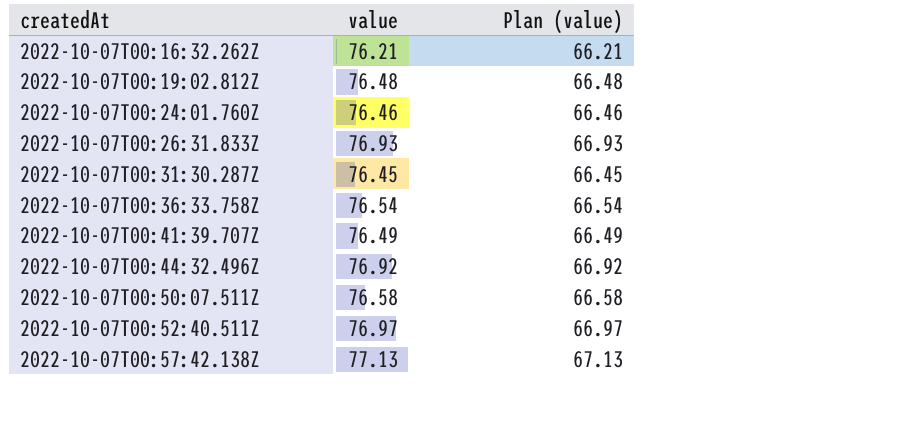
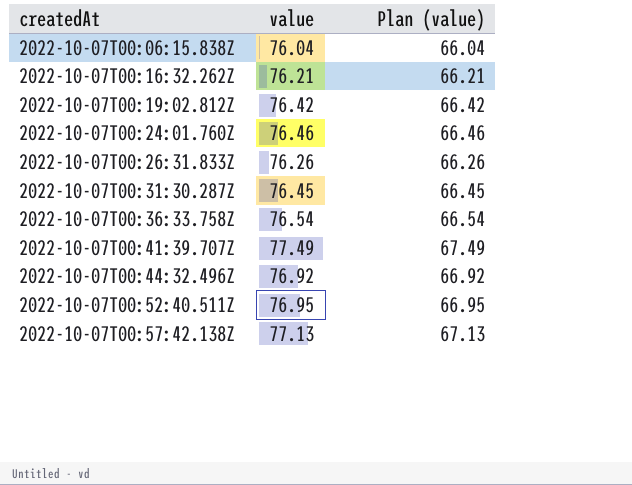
row 2022-10-07T00:50:07.511Z: 76.58 | 66.58 -> none
row 2022-10-07T00:06:15.838Z: none -> 76.04 | 66.04
2022-10-07T00:19:02.812Z | value: 76.48 -> 76.42
2022-10-07T00:19:02.812Z | Plan (value): 66.48 -> 66.42
2022-10-07T00:26:31.833Z | value: 76.93 -> 76.26
2022-10-07T00:26:31.833Z | Plan (value): 66.93 -> 66.26
2022-10-07T00:41:39.707Z | value: 76.49 -> 77.49
2022-10-07T00:41:39.707Z | Plan (value): 66.49 -> 67.49
2022-10-07T00:52:40.511Z | value: 76.97 -> 76.95
2022-10-07T00:52:40.511Z | Plan (value): 66.97 -> 66.95

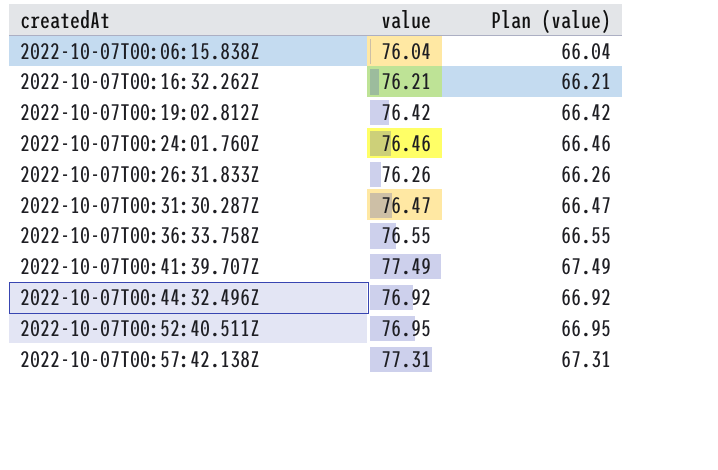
2022-10-07T00:31:30.287Z | value: 76.45 -> 76.47
2022-10-07T00:31:30.287Z | Plan (value): 66.45 -> 66.47
2022-10-07T00:36:33.758Z | value: 76.54 -> 76.55
2022-10-07T00:36:33.758Z | Plan (value): 66.54 -> 66.55
2022-10-07T00:57:42.138Z | value: 77.13 -> 77.31
2022-10-07T00:57:42.138Z | Plan (value): 67.13 -> 67.31

